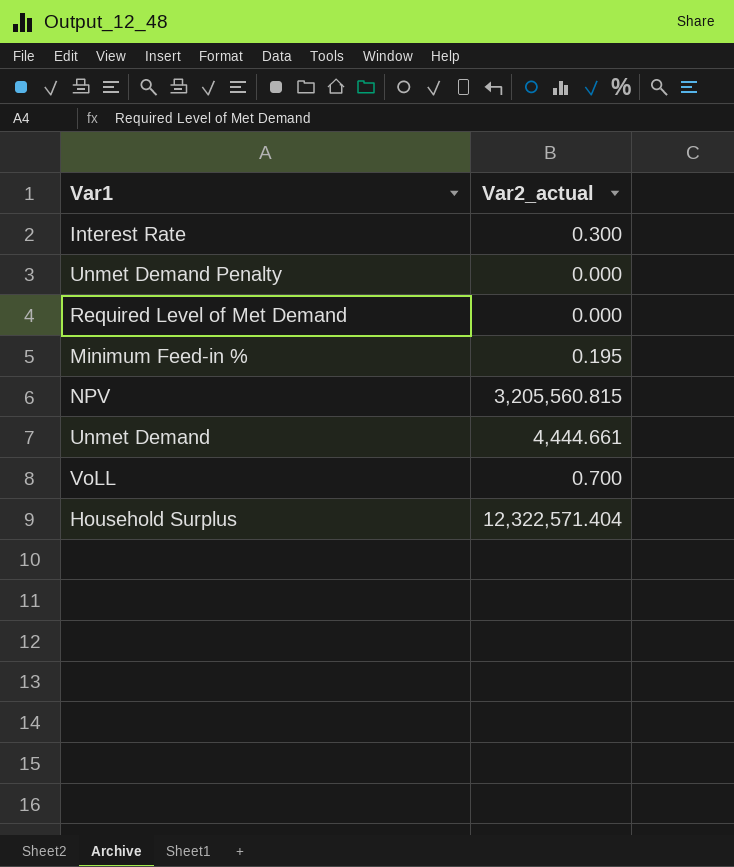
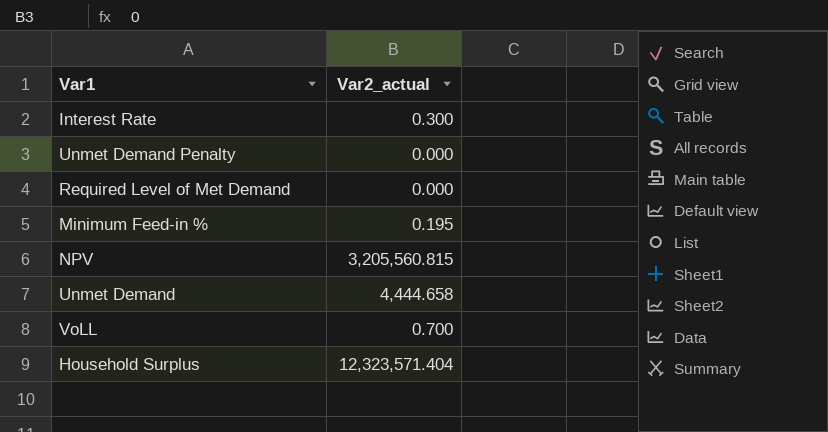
Unmet Demand | Var2_actual: 4,444.661 -> 4,444.658
Household Surplus | Var2_actual: 12,322,571.404 -> 12,323,571.404

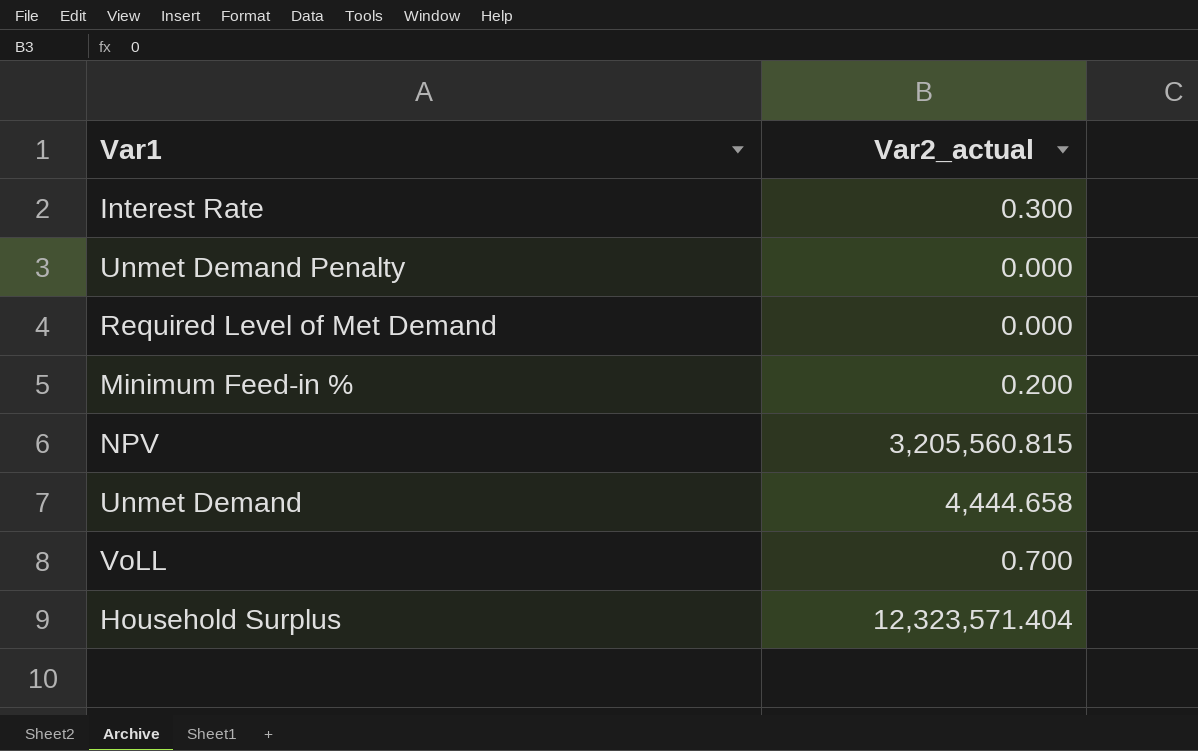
Minimum Feed-in % | Var2_actual: 0.195 -> 0.200

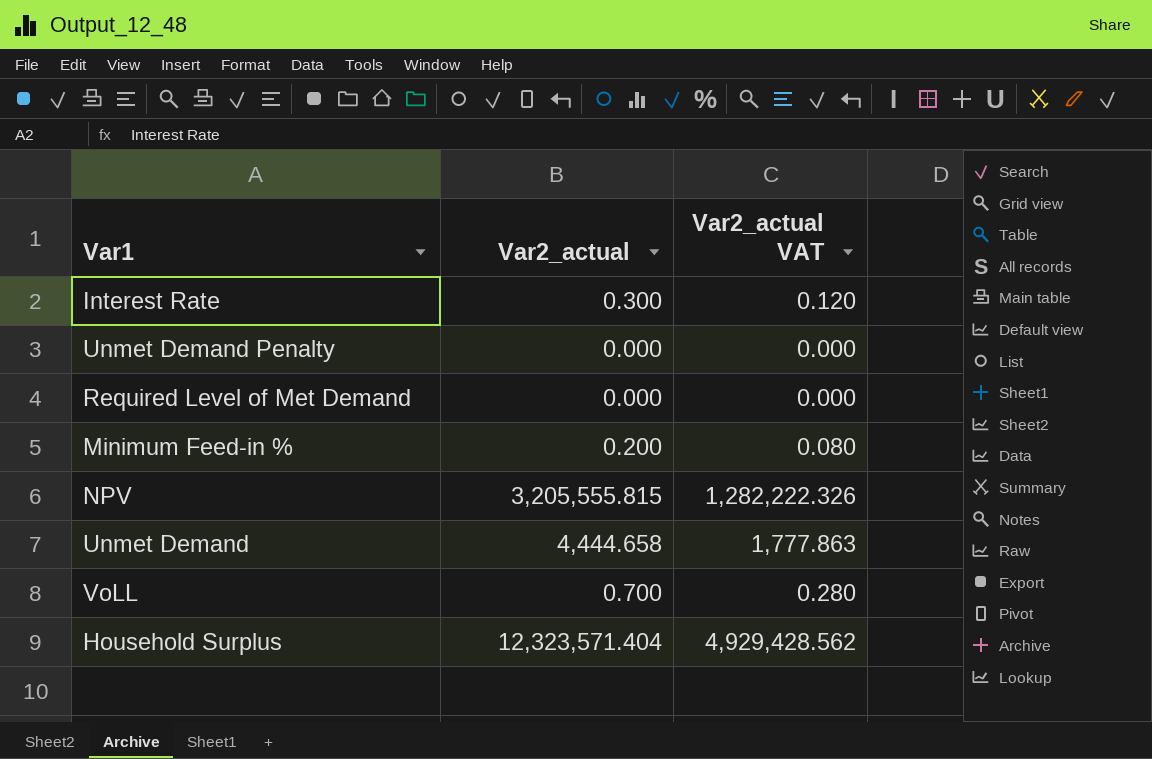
column Var2_actual VAT | formula: none -> [Var2_actual] * 0.4
NPV | Var2_actual: 3,205,560.815 -> 3,205,555.815

